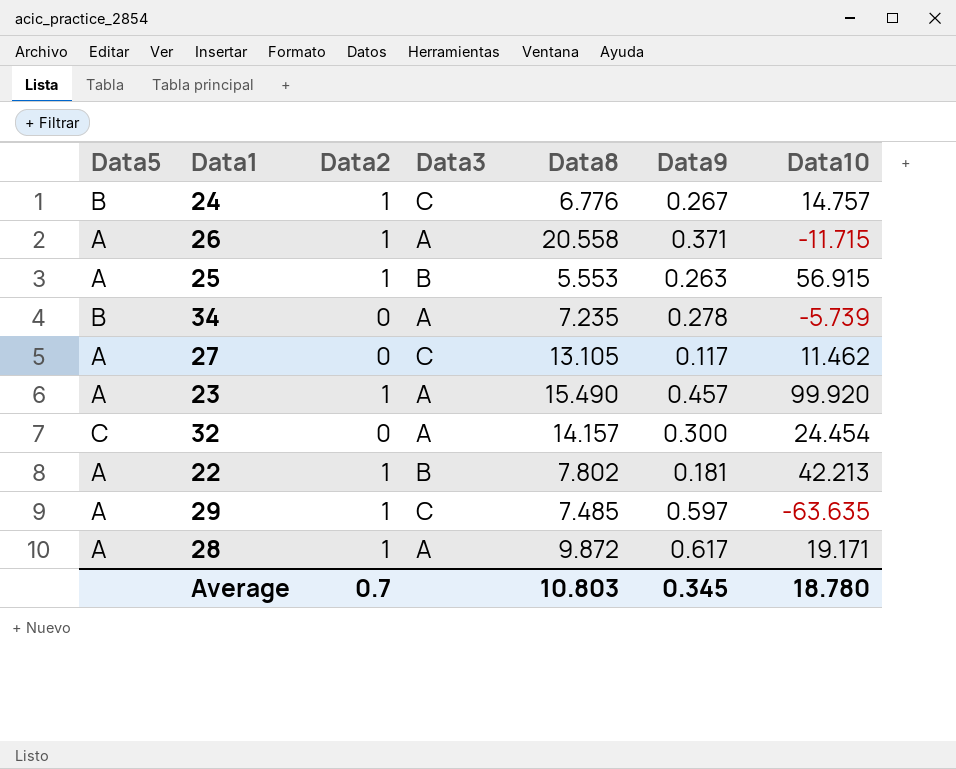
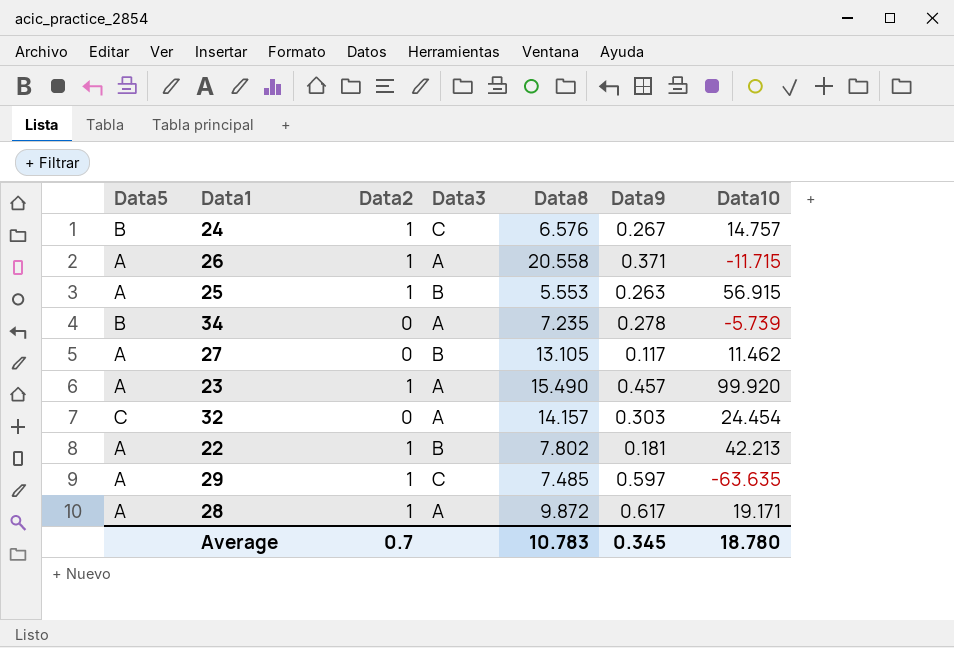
24 | Data8: 6.776 -> 6.576
27 | Data3: C -> B
32 | Data9: 0.300 -> 0.303
Average | Data8: 10.803 -> 10.783

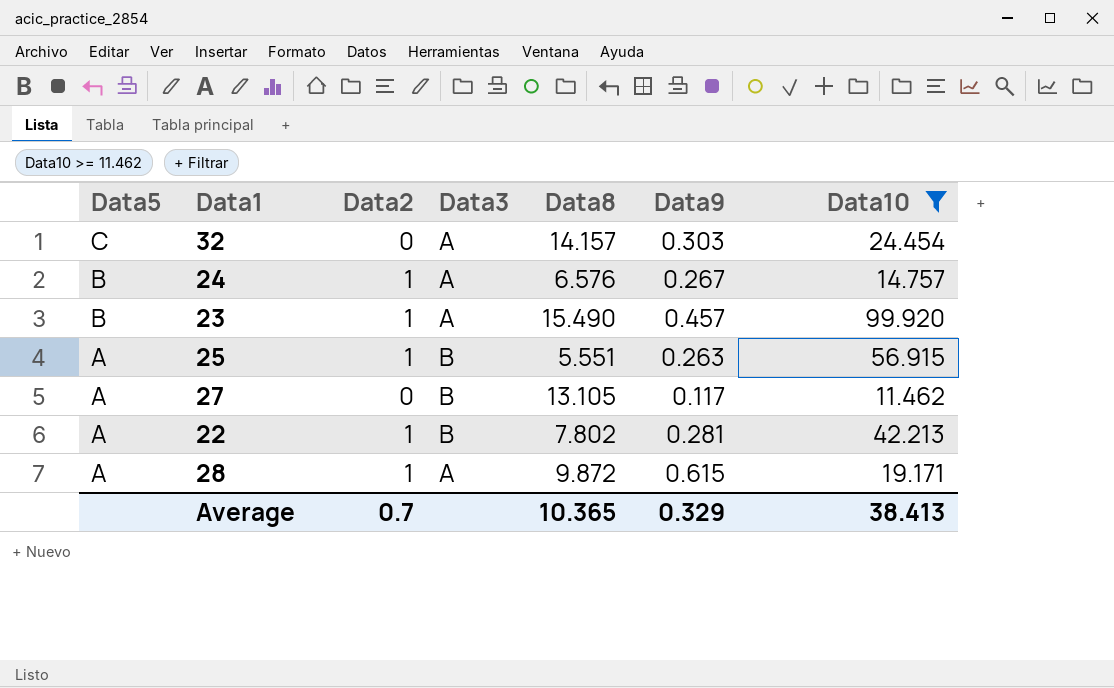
filter: none -> Data10 >= 11.462
row order: none -> Data5 descending
24 | Data3: C -> A
23 | Data5: A -> B
25 | Data8: 5.553 -> 5.551
22 | Data9: 0.181 -> 0.281
28 | Data9: 0.617 -> 0.615
Average | Data8: 10.783 -> 10.365
Average | Data9: 0.345 -> 0.329
Average | Data10: 18.780 -> 38.413

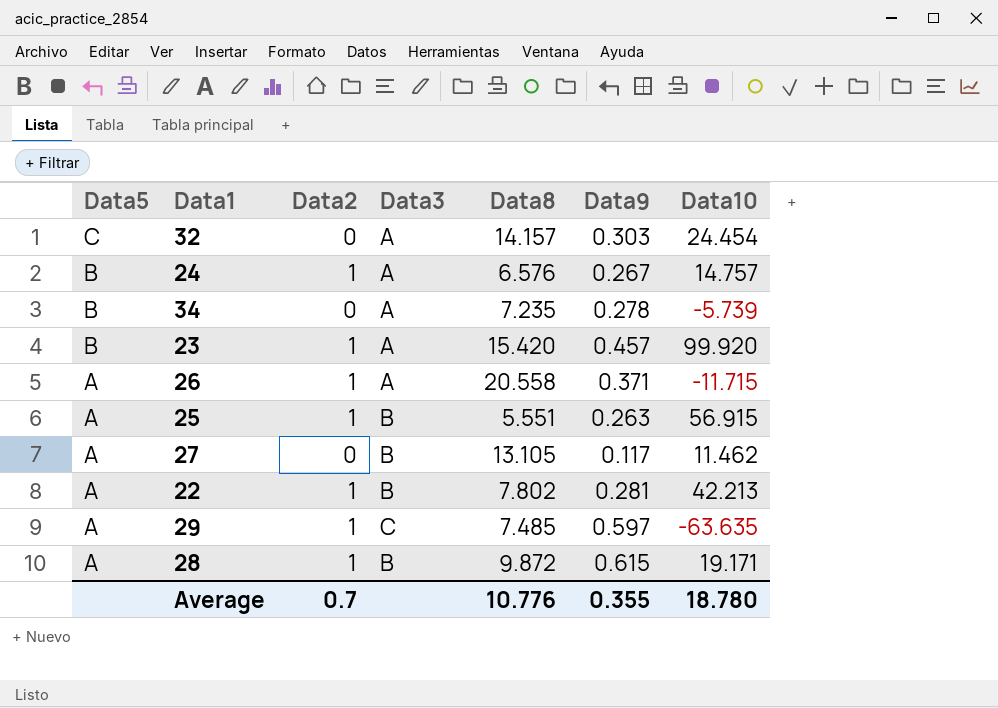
filter: Data10 >= 11.462 -> none
23 | Data8: 15.490 -> 15.420
28 | Data3: A -> B
Average | Data8: 10.365 -> 10.776
Average | Data9: 0.329 -> 0.355
Average | Data10: 38.413 -> 18.780

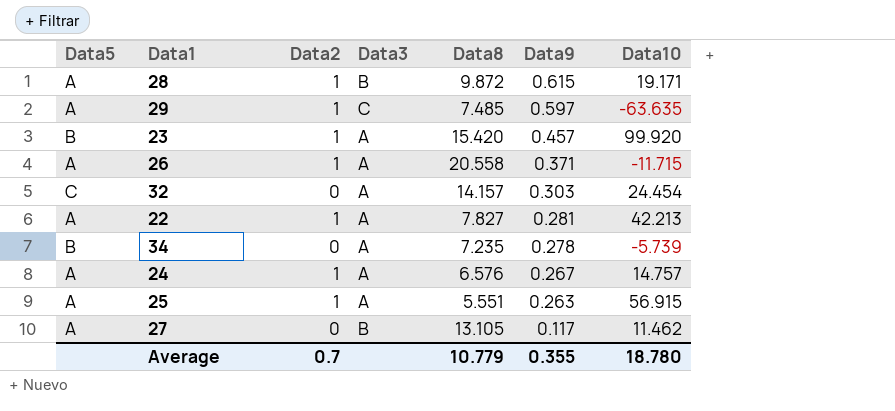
row order: Data5 descending -> Data9 descending
22 | Data3: B -> A
22 | Data8: 7.802 -> 7.827
24 | Data5: B -> A
25 | Data3: B -> A
Average | Data8: 10.776 -> 10.779

